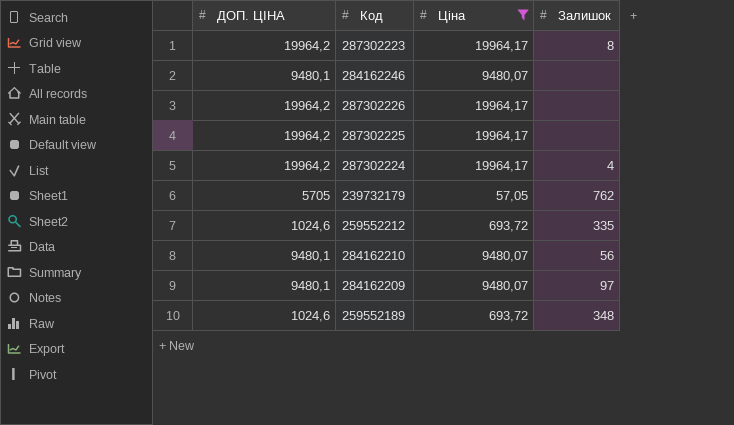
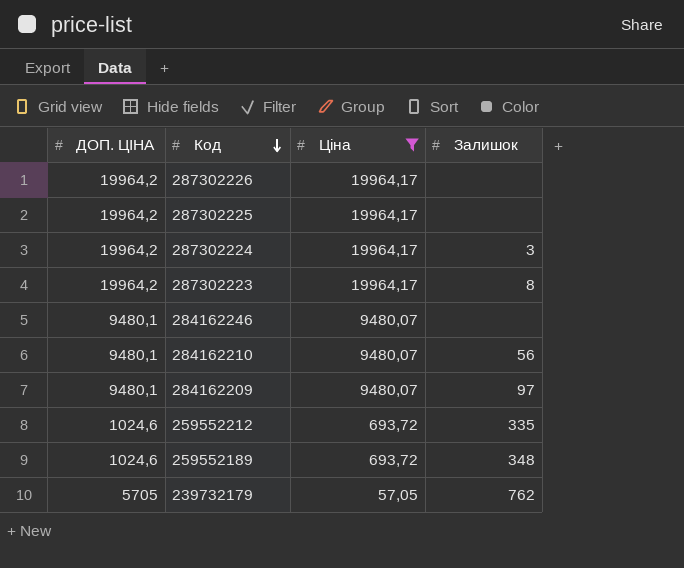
row order: none -> Код descending
287302224 | Залишок: 4 -> 3

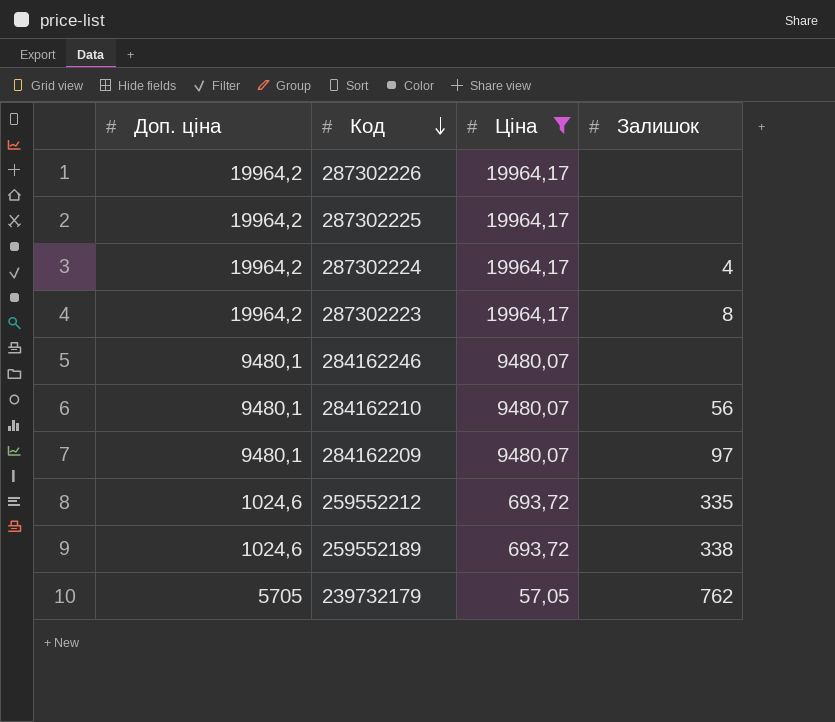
column name: ДОП. ЦІНА -> Доп. ціна
287302224 | Залишок: 3 -> 4
259552189 | Залишок: 348 -> 338

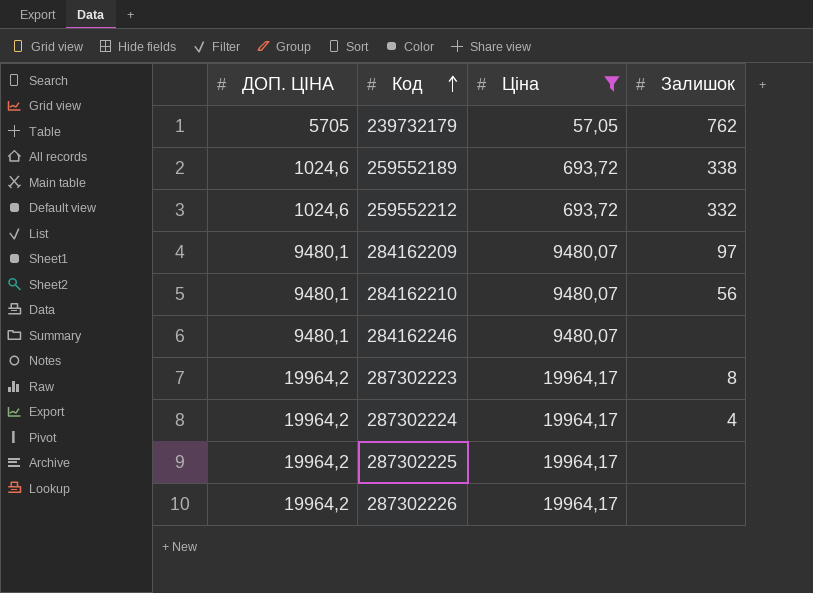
row order: Код descending -> Код ascending
column name: Доп. ціна -> ДОП. ЦІНА
259552212 | Залишок: 335 -> 332

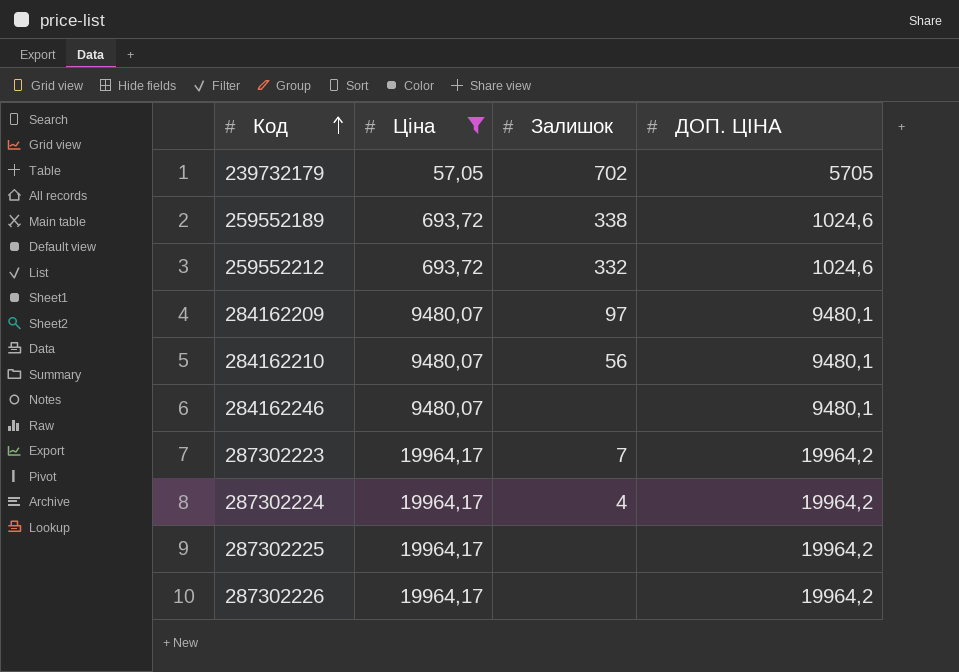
column ДОП. ЦІНА | position: 1 -> 4
239732179 | Залишок: 762 -> 702
287302223 | Залишок: 8 -> 7

